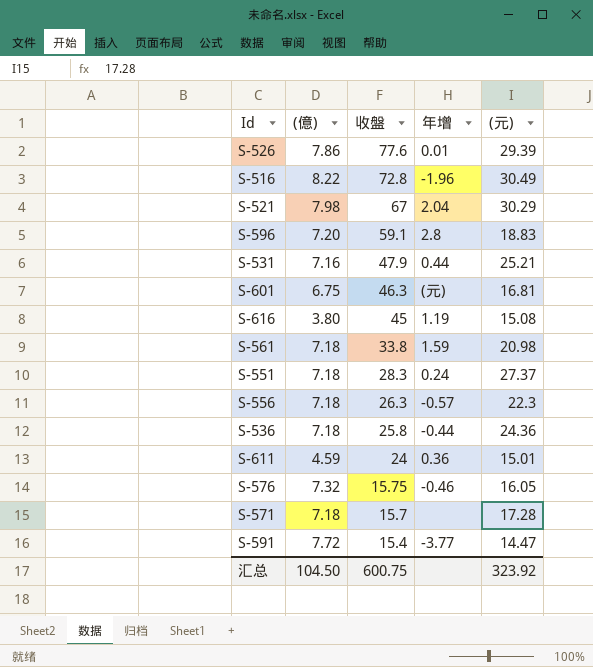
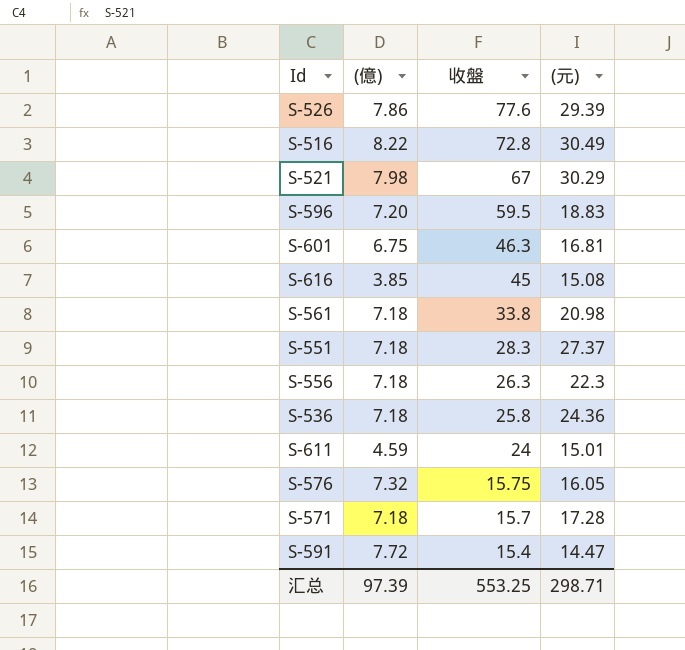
column 年增 | position: 4 -> none
row S-531: 7.16 | 47.9 | 0.44 | 25.21 -> none
S-596 | 收盤: 59.1 -> 59.5
S-616 | (億): 3.80 -> 3.85
汇总 | (億): 104.50 -> 97.39
汇总 | 收盤: 600.75 -> 553.25
汇总 | (元): 323.92 -> 298.71

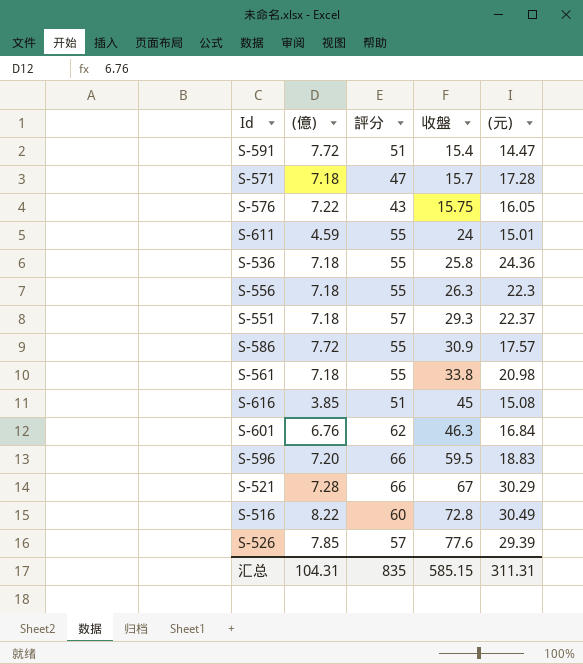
row order: 收盤 descending -> 收盤 ascending
column 評分 | position: none -> 3
S-576 | (億): 7.32 -> 7.22
S-551 | 收盤: 28.3 -> 29.3
S-551 | (元): 27.37 -> 22.37
row S-586: none -> 7.72 | 55 | 30.9 | 17.57
S-601 | (億): 6.75 -> 6.76
S-601 | (元): 16.81 -> 16.84
S-521 | (億): 7.98 -> 7.28
S-526 | (億): 7.86 -> 7.85
汇总 | (億): 97.39 -> 104.31
汇总 | 收盤: 553.25 -> 585.15
汇总 | (元): 298.71 -> 311.31

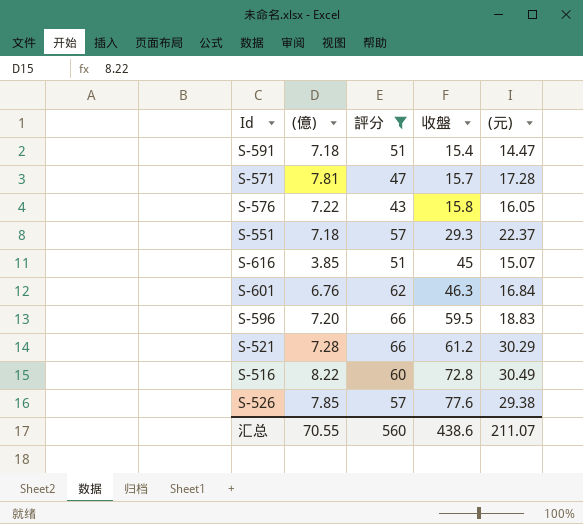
filter: none -> 評分 != 55
S-591 | (億): 7.72 -> 7.18
S-571 | (億): 7.18 -> 7.81
S-576 | 收盤: 15.75 -> 15.8
S-616 | (元): 15.08 -> 15.07
S-521 | 收盤: 67 -> 61.2
S-526 | (元): 29.39 -> 29.38
汇总 | (億): 104.31 -> 70.55
汇总 | 評分: 835 -> 560
汇总 | 收盤: 585.15 -> 438.6
汇总 | (元): 311.31 -> 211.07

